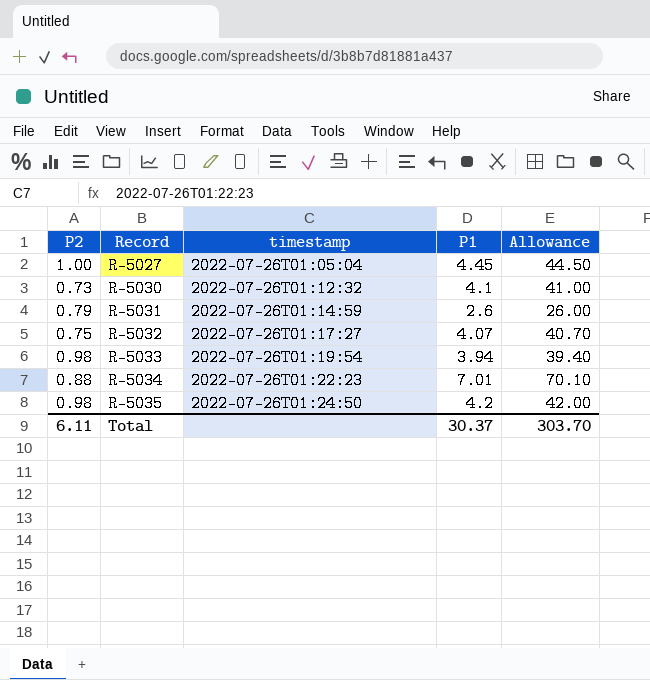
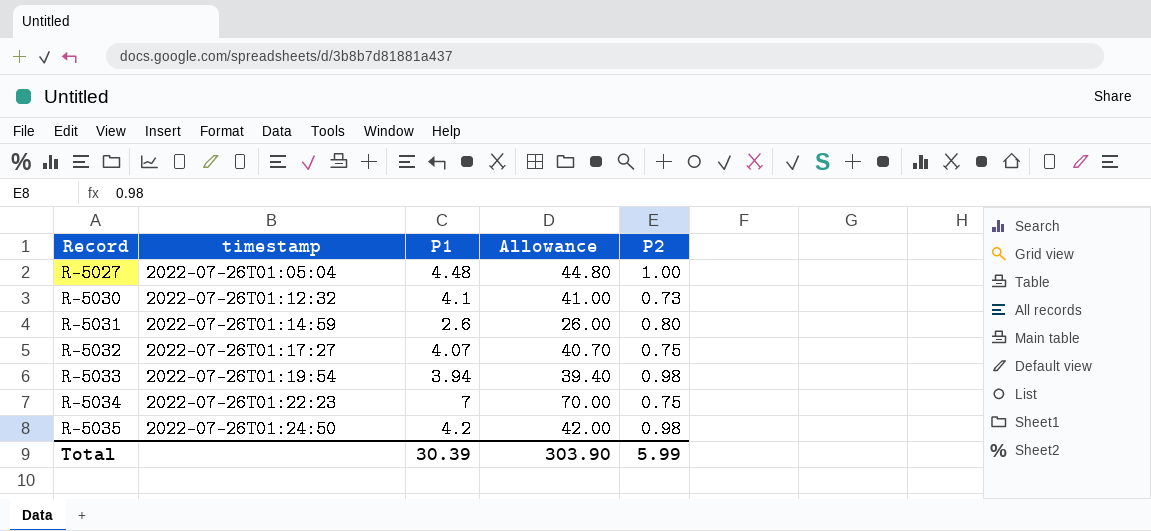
column P2 | position: 1 -> 5
R-5027 | P1: 4.45 -> 4.48
R-5027 | Allowance: 44.50 -> 44.80
R-5031 | P2: 0.79 -> 0.80
R-5034 | P1: 7.01 -> 7
R-5034 | Allowance: 70.10 -> 70.00
R-5034 | P2: 0.88 -> 0.75
Total | P1: 30.37 -> 30.39
Total | Allowance: 303.70 -> 303.90
Total | P2: 6.11 -> 5.99

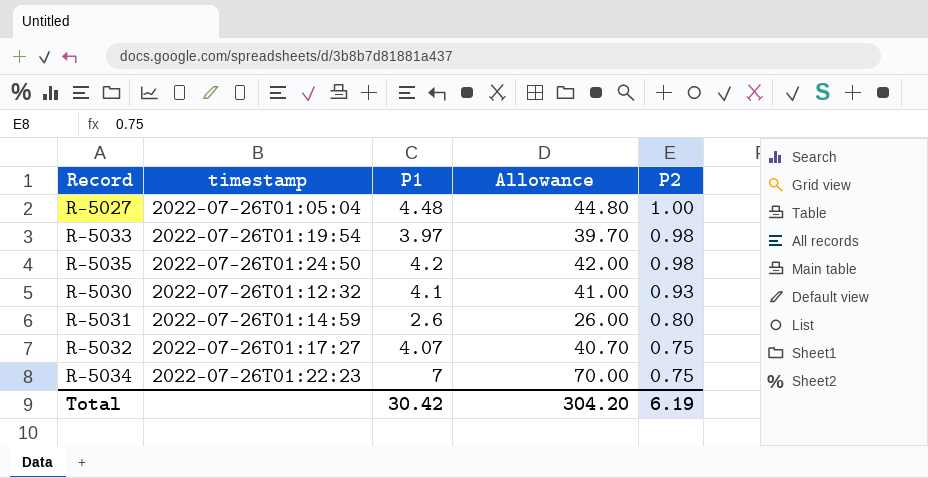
row order: Record ascending -> P2 descending
R-5033 | P1: 3.94 -> 3.97
R-5033 | Allowance: 39.40 -> 39.70
R-5030 | P2: 0.73 -> 0.93
Total | P1: 30.39 -> 30.42
Total | Allowance: 303.90 -> 304.20
Total | P2: 5.99 -> 6.19

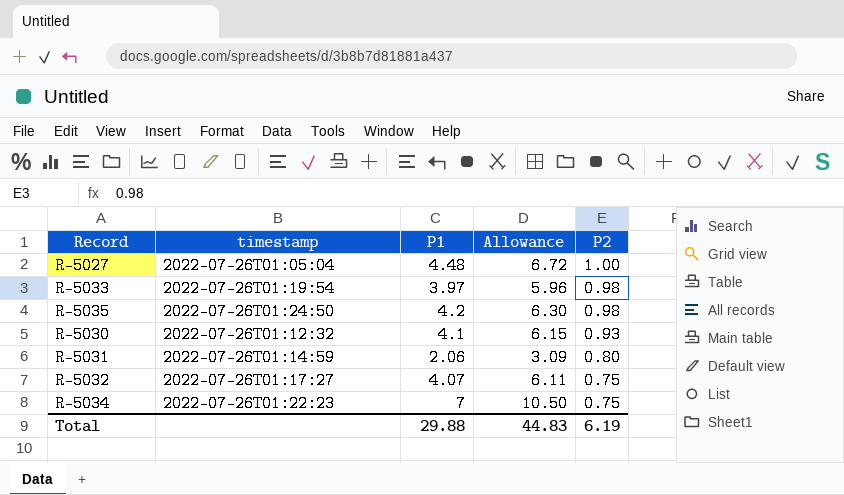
column Allowance | formula: [P1] * 10 -> [P1] * 1.5
R-5031 | P1: 2.6 -> 2.06
Total | P1: 30.42 -> 29.88
Total | Allowance: 304.20 -> 44.83

